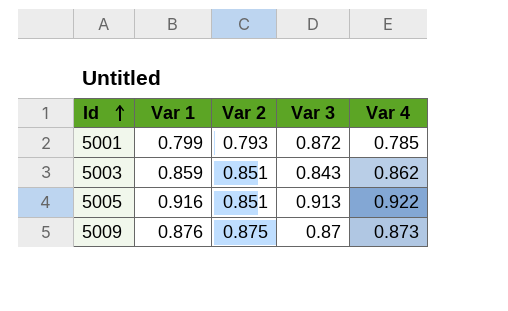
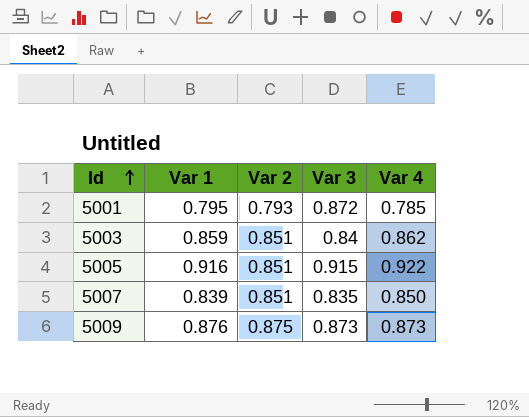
5001 | Var 1: 0.799 -> 0.795
5003 | Var 3: 0.843 -> 0.84
5005 | Var 3: 0.913 -> 0.915
row 5007: none -> 0.839 | 0.851 | 0.835 | 0.850
5009 | Var 3: 0.87 -> 0.873

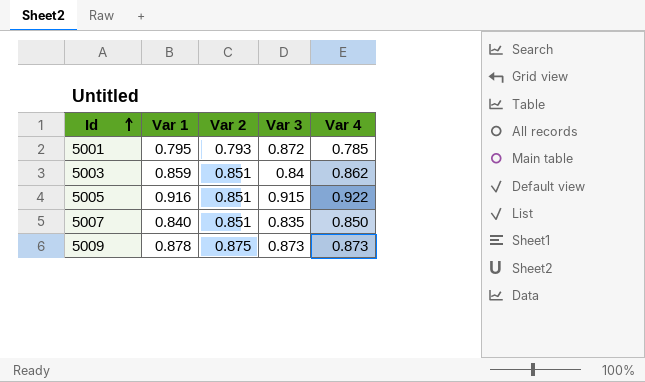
5007 | Var 1: 0.839 -> 0.840
5009 | Var 1: 0.876 -> 0.878

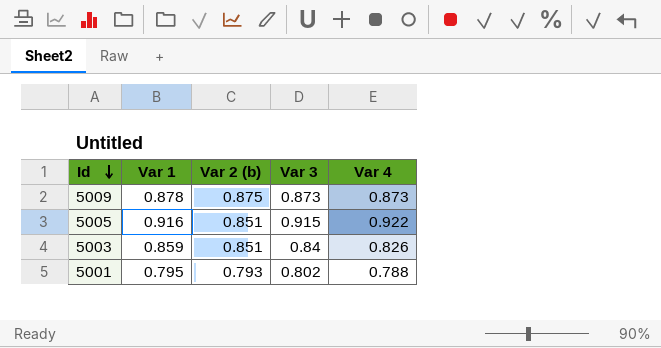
row order: Id ascending -> Id descending
column name: Var 2 -> Var 2 (b)
row 5007: 0.840 | 0.851 | 0.835 | 0.850 -> none
5003 | Var 4: 0.862 -> 0.826
5001 | Var 3: 0.872 -> 0.802
5001 | Var 4: 0.785 -> 0.788

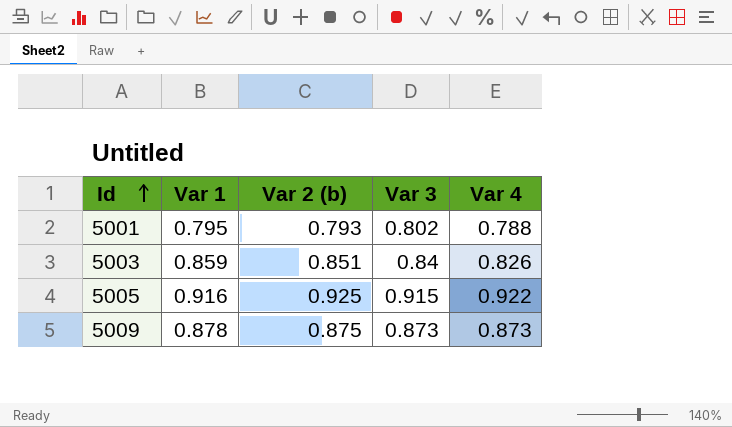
row order: Id descending -> Id ascending
5005 | Var 2 (b): 0.851 -> 0.925

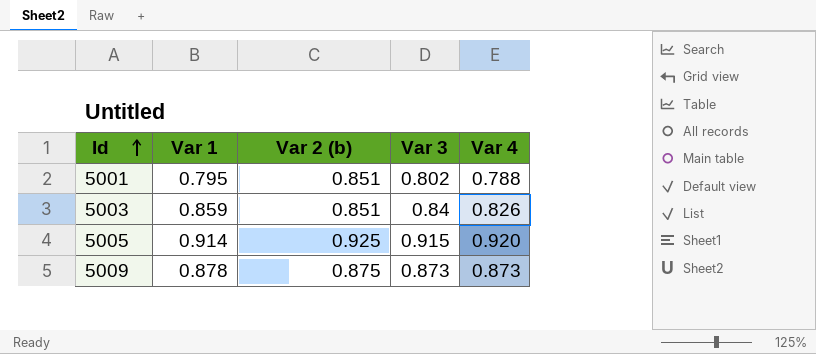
5001 | Var 2 (b): 0.793 -> 0.851
5005 | Var 1: 0.916 -> 0.914
5005 | Var 4: 0.922 -> 0.920

